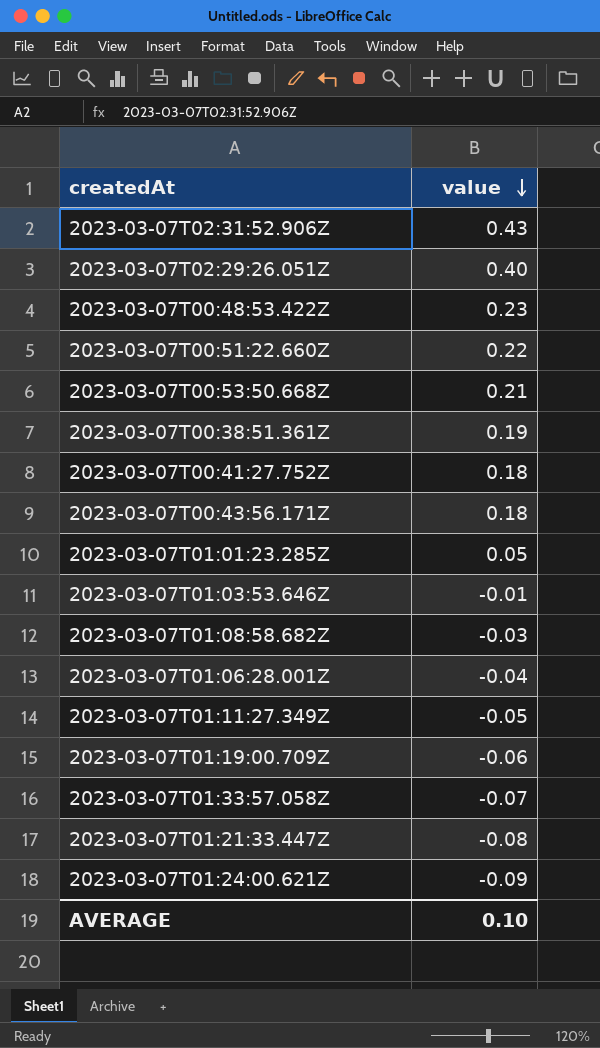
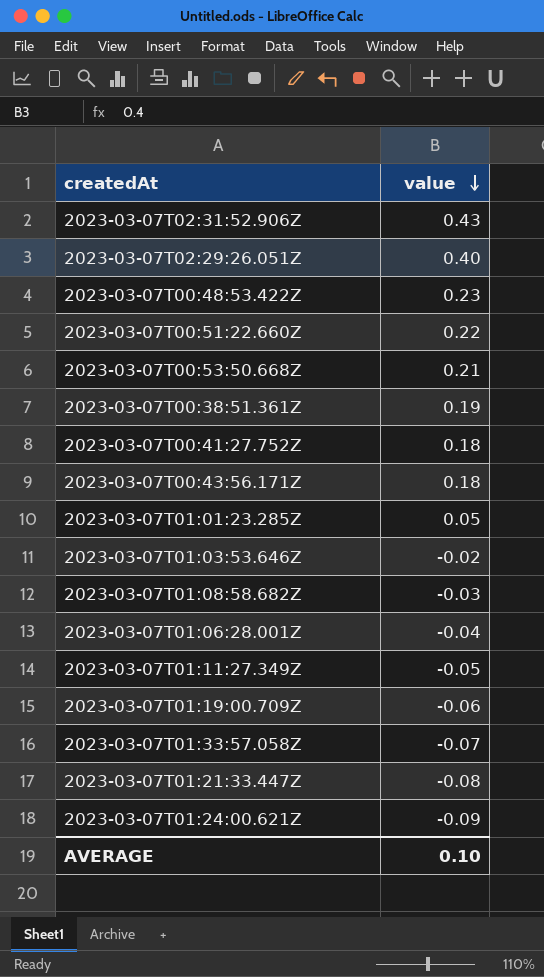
2023-03-07T01:03:53.646Z | value: -0.01 -> -0.02

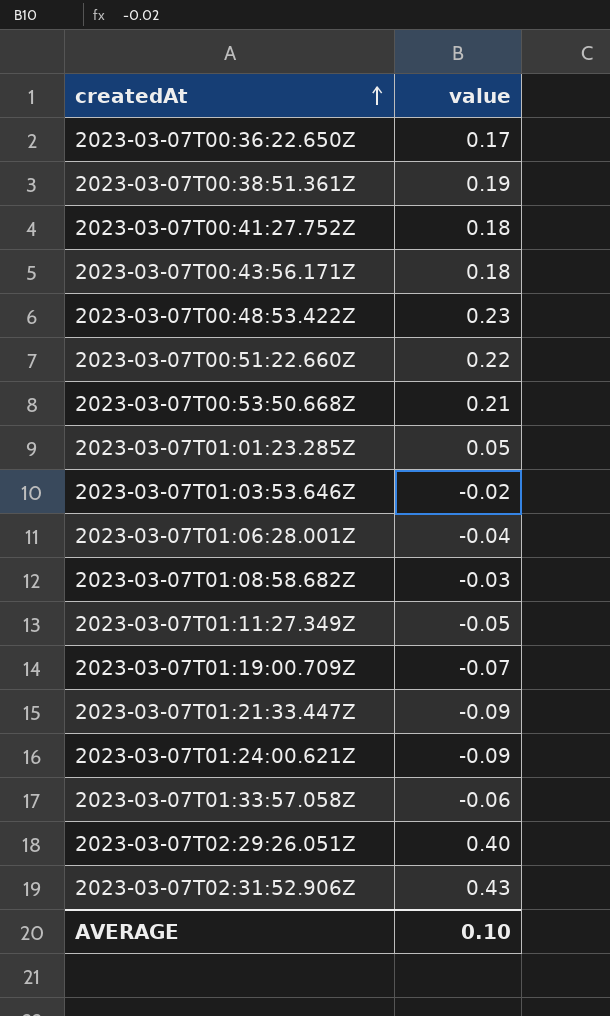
row order: value descending -> createdAt ascending
row 2023-03-07T00:36:22.650Z: none -> 0.17
2023-03-07T01:19:00.709Z | value: -0.06 -> -0.07
2023-03-07T01:21:33.447Z | value: -0.08 -> -0.09
2023-03-07T01:33:57.058Z | value: -0.07 -> -0.06

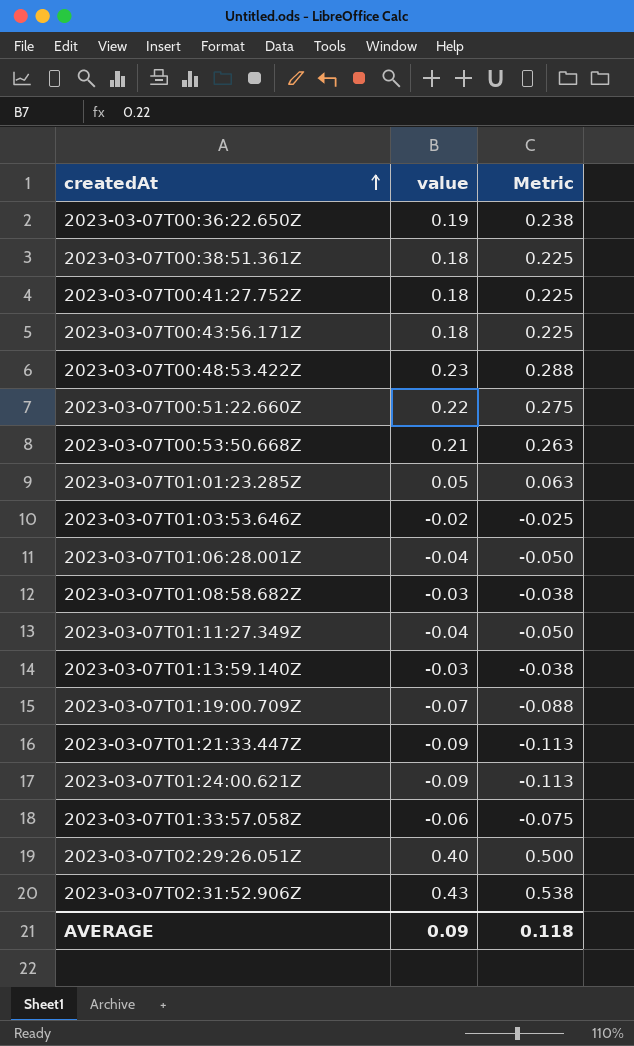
column Metric | formula: none -> [value] * 1.25
2023-03-07T00:36:22.650Z | value: 0.17 -> 0.19
2023-03-07T00:38:51.361Z | value: 0.19 -> 0.18
2023-03-07T01:11:27.349Z | value: -0.05 -> -0.04
row 2023-03-07T01:13:59.140Z: none -> -0.03 | -0.038
AVERAGE | value: 0.10 -> 0.09

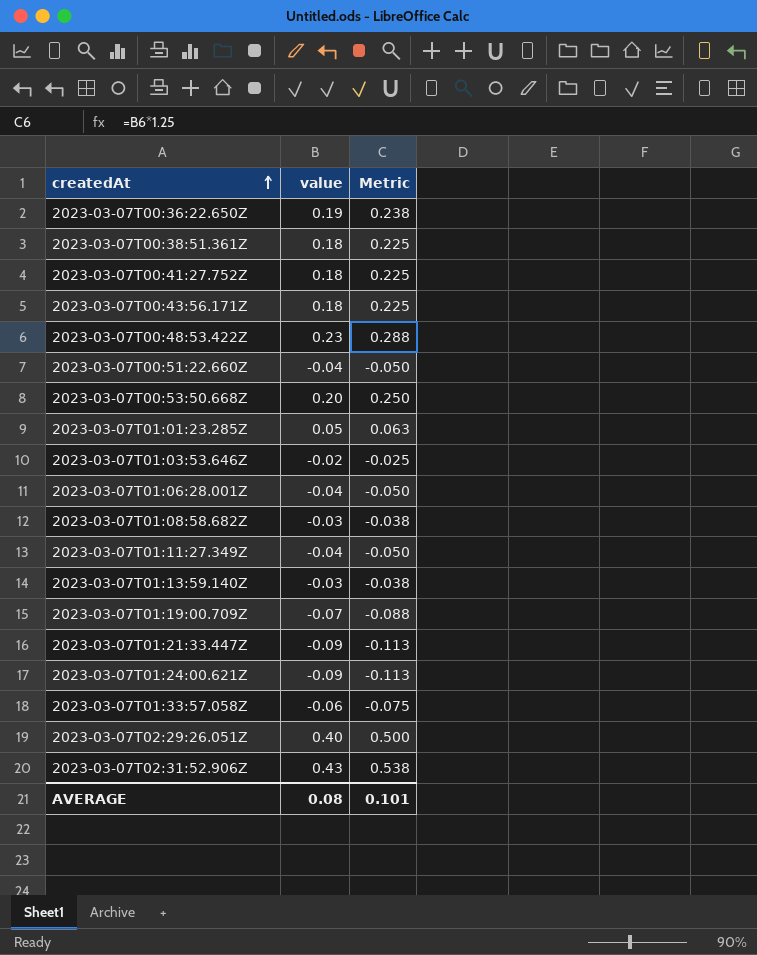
2023-03-07T00:51:22.660Z | value: 0.22 -> -0.04
2023-03-07T00:51:22.660Z | Metric: 0.275 -> -0.050
2023-03-07T00:53:50.668Z | value: 0.21 -> 0.20
2023-03-07T00:53:50.668Z | Metric: 0.263 -> 0.250
AVERAGE | value: 0.09 -> 0.08
AVERAGE | Metric: 0.118 -> 0.101

